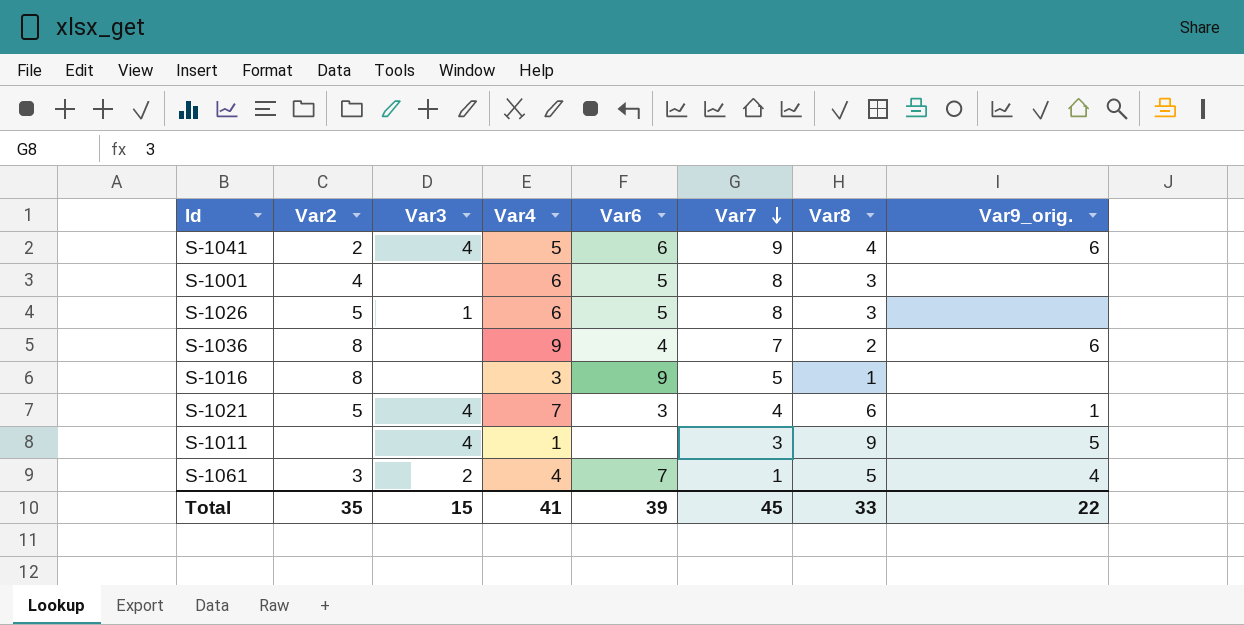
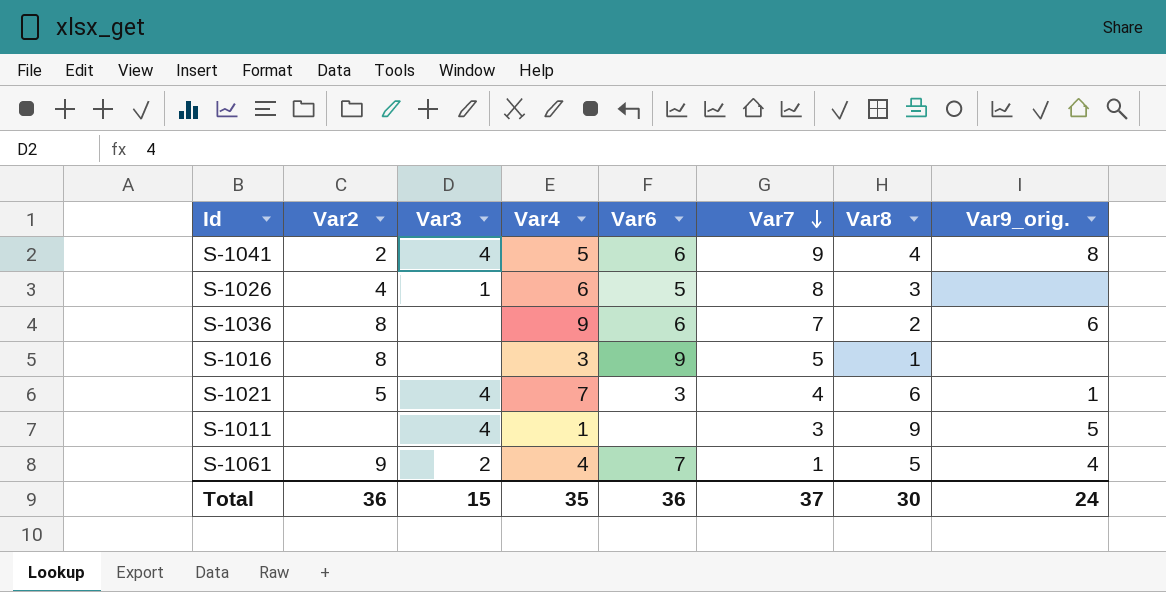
row S-1001: 4 | none | 6 | 5 | 8 | 3 | none -> none
S-1041 | Var9_orig.: 6 -> 8
S-1026 | Var2: 5 -> 4
S-1036 | Var6: 4 -> 6
S-1061 | Var2: 3 -> 9
Total | Var2: 35 -> 36
Total | Var4: 41 -> 35
Total | Var6: 39 -> 36
Total | Var7: 45 -> 37
Total | Var8: 33 -> 30
Total | Var9_orig.: 22 -> 24

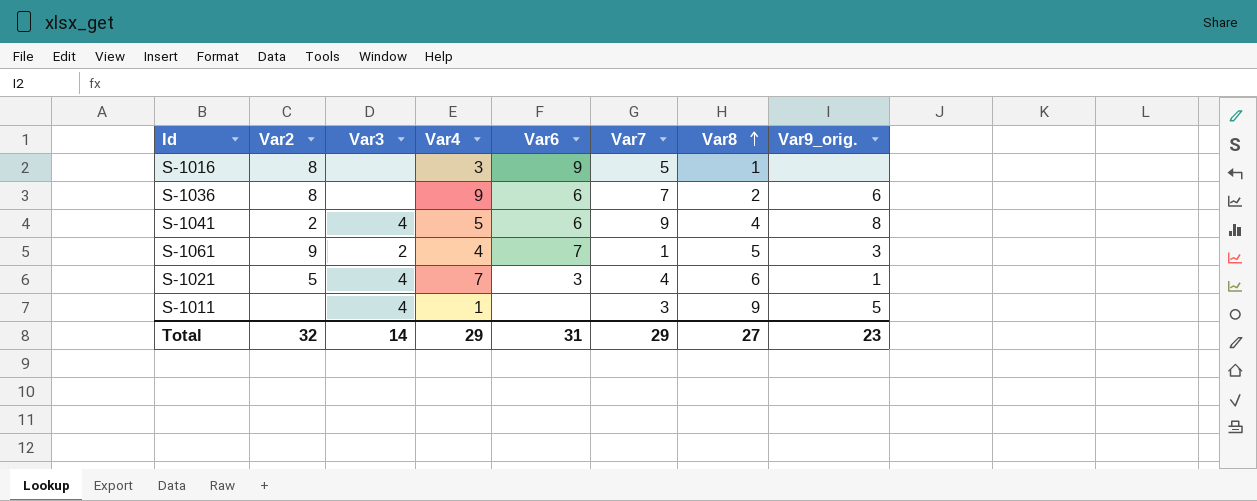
row order: Var7 descending -> Var8 ascending
row S-1026: 4 | 1 | 6 | 5 | 8 | 3 | none -> none
S-1061 | Var9_orig.: 4 -> 3
Total | Var2: 36 -> 32
Total | Var3: 15 -> 14
Total | Var4: 35 -> 29
Total | Var6: 36 -> 31
Total | Var7: 37 -> 29
Total | Var8: 30 -> 27
Total | Var9_orig.: 24 -> 23

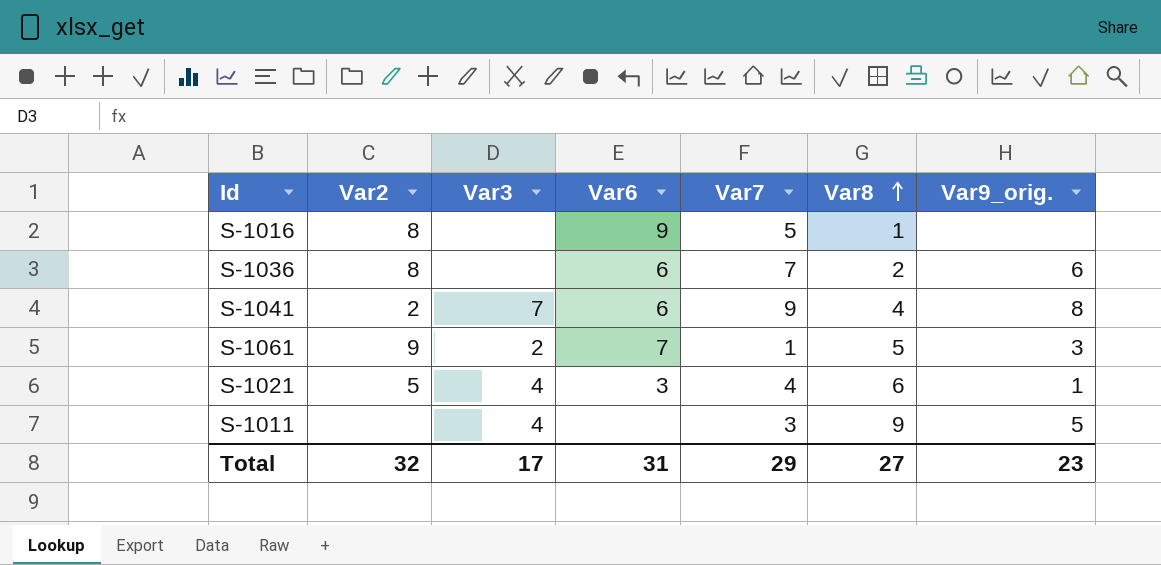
column Var4 | position: 4 -> none
S-1041 | Var3: 4 -> 7
Total | Var3: 14 -> 17

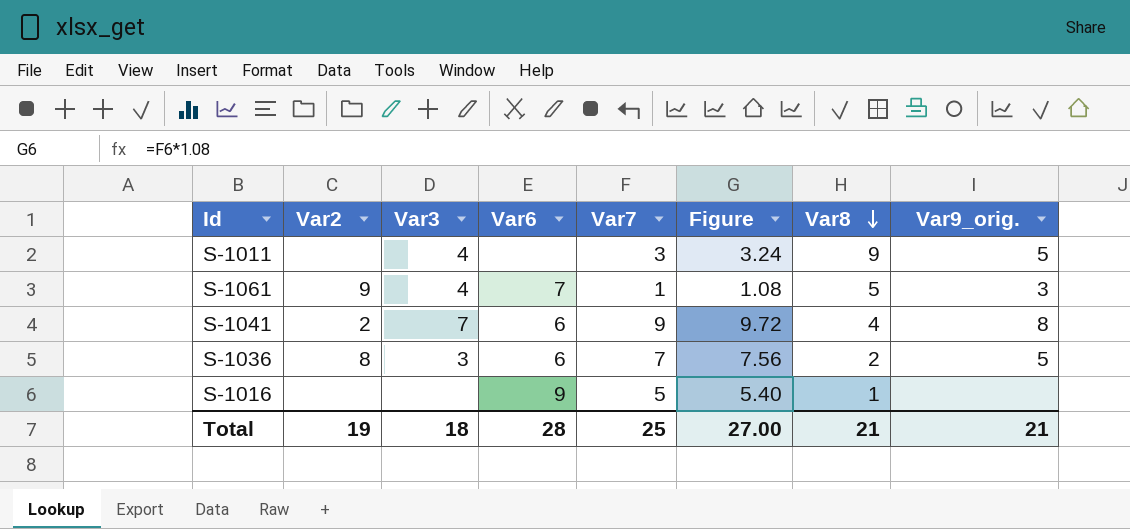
row order: Var8 ascending -> Var8 descending
column Figure | formula: none -> [Var7] * 1.08
row S-1021: 5 | 4 | 3 | 4 | 6 | 1 -> none
S-1061 | Var3: 2 -> 4
S-1036 | Var3: none -> 3
S-1036 | Var9_orig.: 6 -> 5
S-1016 | Var2: 8 -> none
Total | Var2: 32 -> 19
Total | Var3: 17 -> 18
Total | Var6: 31 -> 28
Total | Var7: 29 -> 25
Total | Var8: 27 -> 21
Total | Var9_orig.: 23 -> 21

